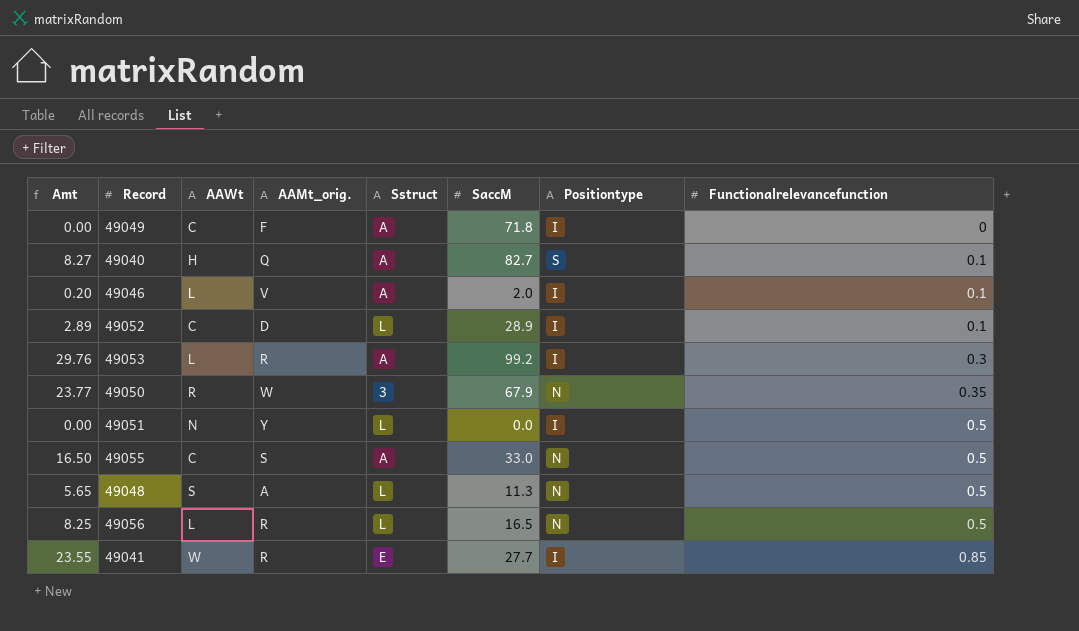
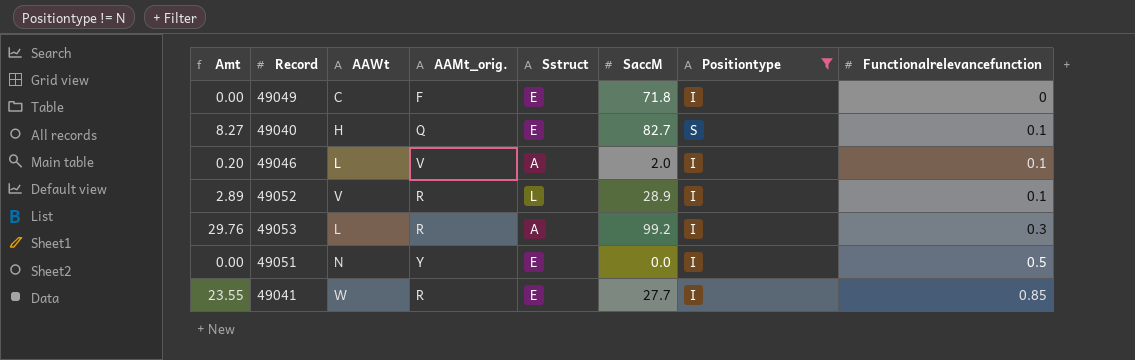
filter: none -> Positiontype != N
49049 | Sstruct: A -> E
49040 | Sstruct: A -> E
49052 | AAWt: C -> V
49052 | AAMt_orig.: D -> R
49051 | Sstruct: L -> E

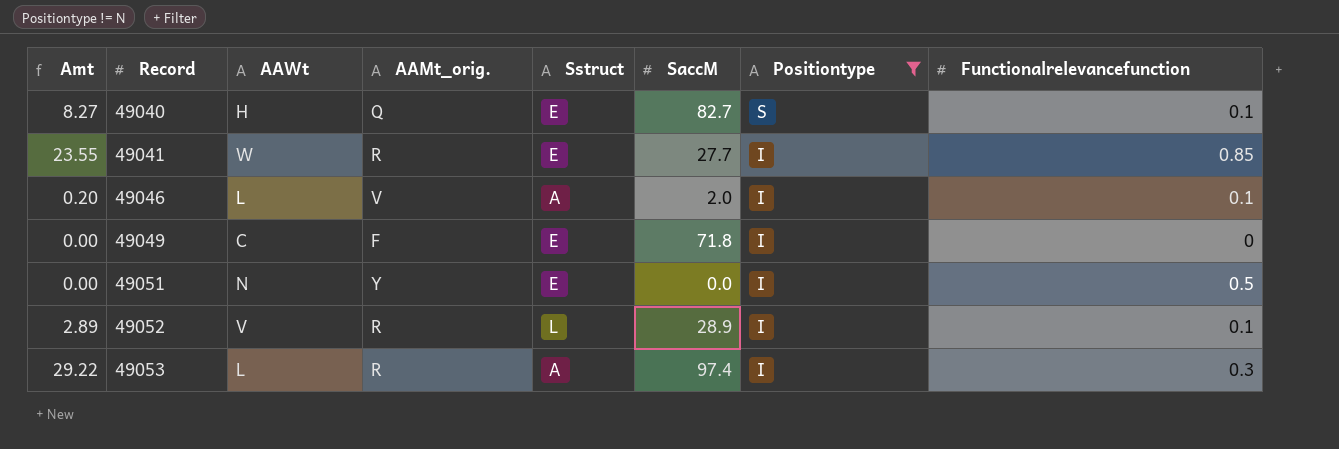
row order: Functionalrelevancefunction ascending -> Record ascending
49053 | Amt: 29.76 -> 29.22
49053 | SaccM: 99.2 -> 97.4

